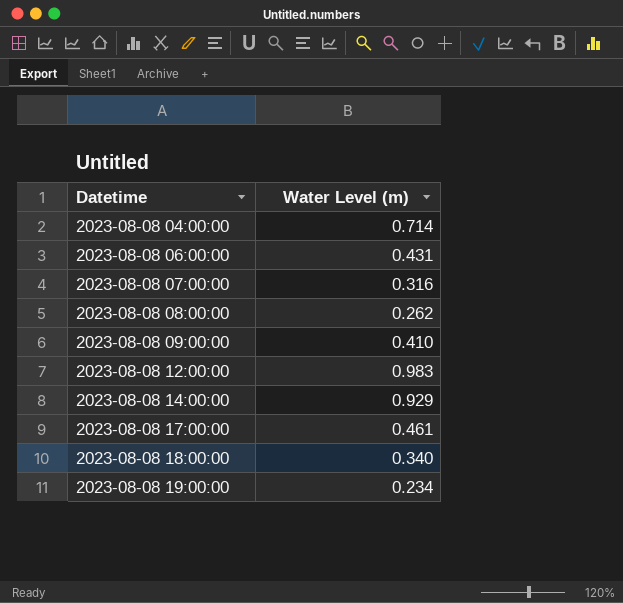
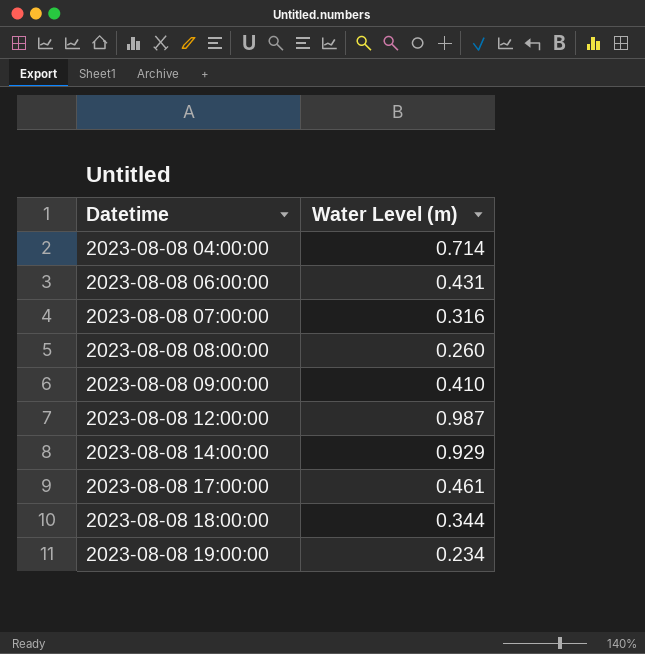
2023-08-08 08:00:00 | Water Level (m): 0.262 -> 0.260
2023-08-08 12:00:00 | Water Level (m): 0.983 -> 0.987
2023-08-08 18:00:00 | Water Level (m): 0.340 -> 0.344

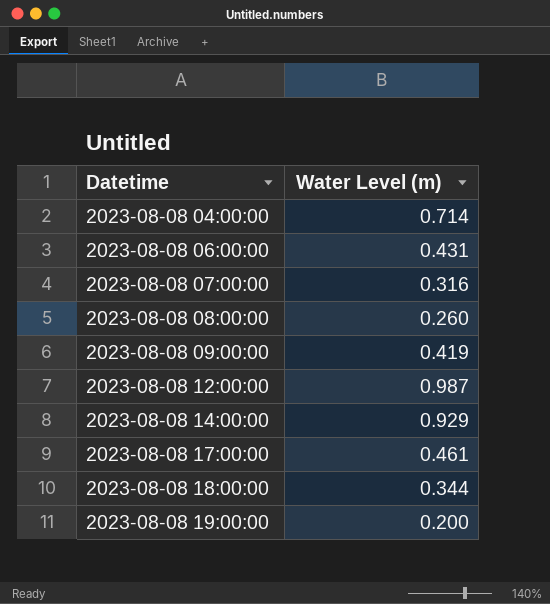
2023-08-08 09:00:00 | Water Level (m): 0.410 -> 0.419
2023-08-08 19:00:00 | Water Level (m): 0.234 -> 0.200

